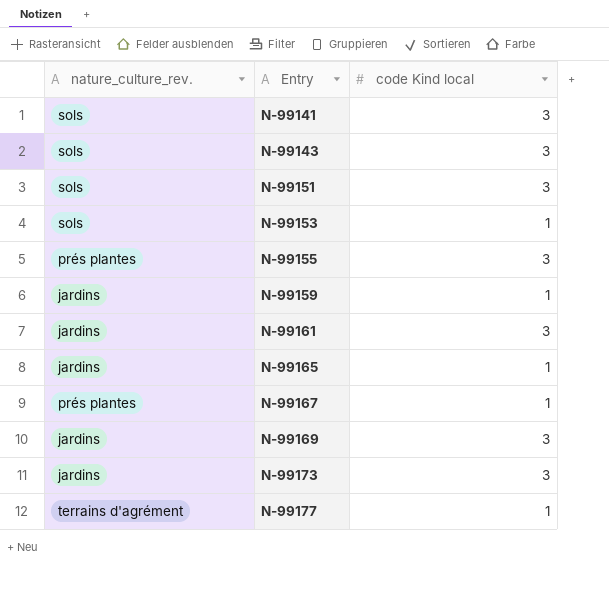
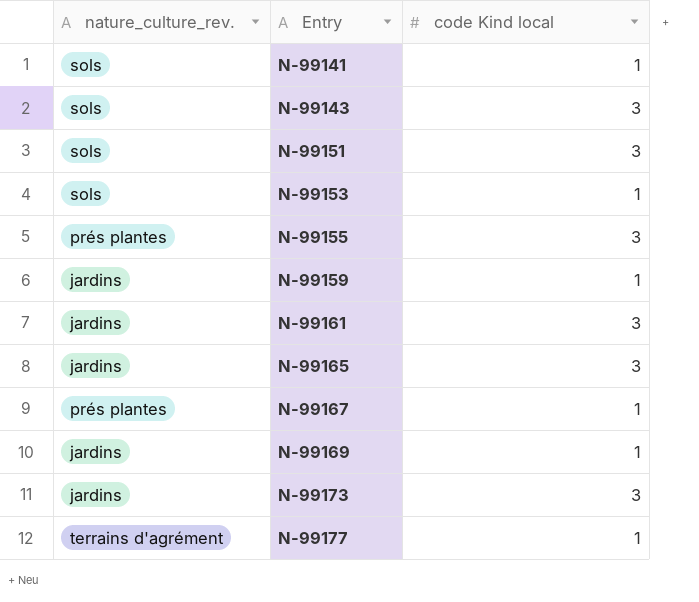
N-99141 | code Kind local: 3 -> 1
N-99165 | code Kind local: 1 -> 3
N-99169 | code Kind local: 3 -> 1

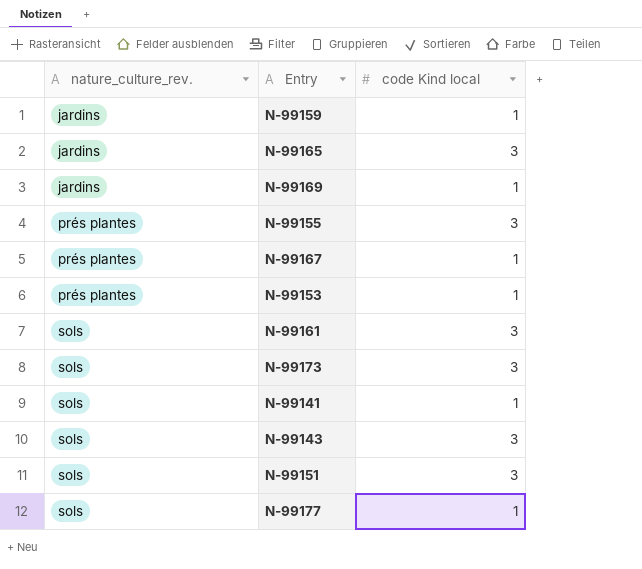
row order: Entry ascending -> nature_culture_rev. ascending
N-99153 | nature_culture_rev.: sols -> prés plantes
N-99161 | nature_culture_rev.: jardins -> sols
N-99173 | nature_culture_rev.: jardins -> sols
N-99177 | nature_culture_rev.: terrains d'agrément -> sols

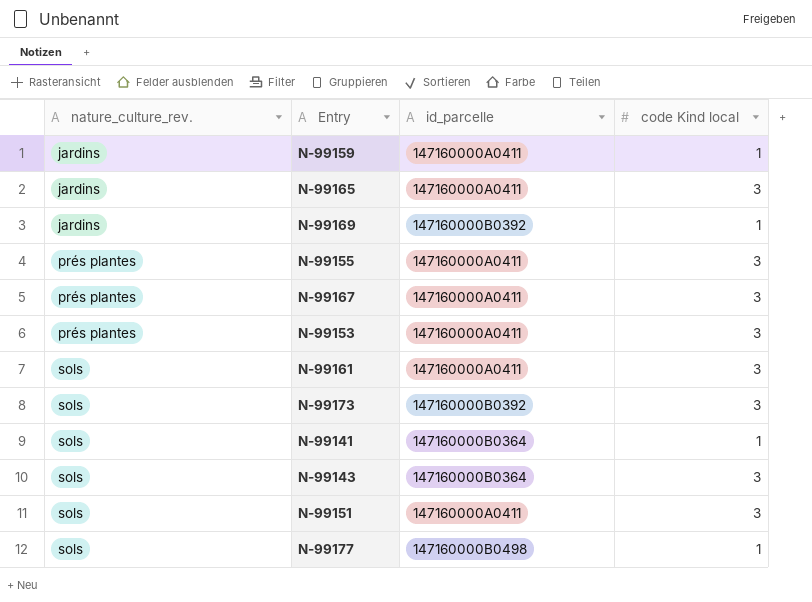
column id_parcelle | position: none -> 3
N-99167 | code Kind local: 1 -> 3
N-99153 | code Kind local: 1 -> 3

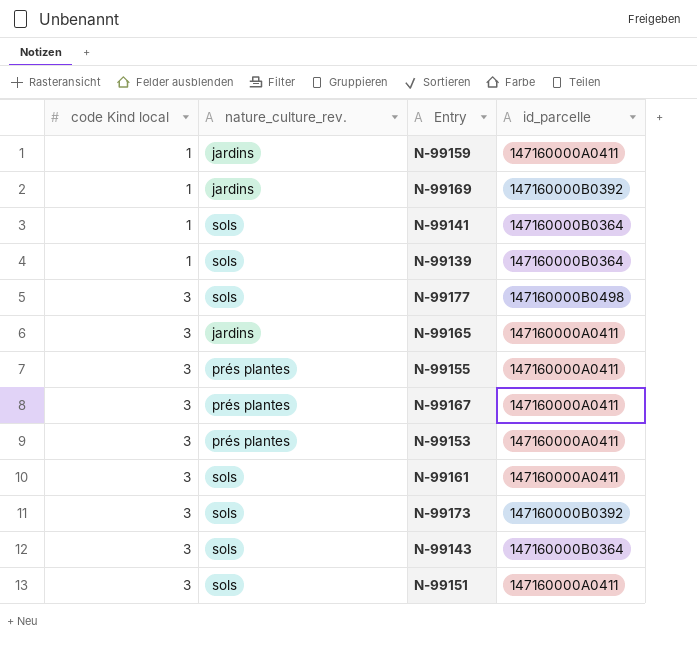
row order: nature_culture_rev. ascending -> code Kind local ascending
column code Kind local | position: 4 -> 1
row N-99139: none -> 1 | sols | 147160000B0364
N-99177 | code Kind local: 1 -> 3

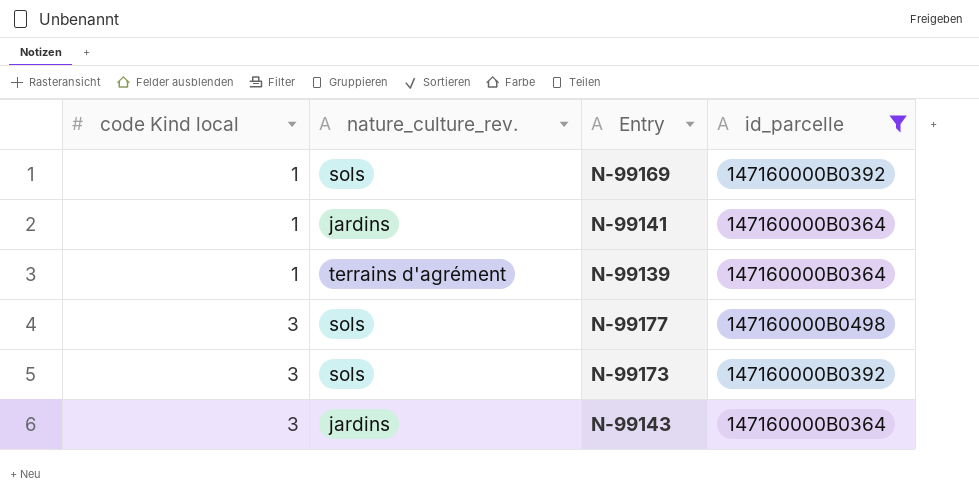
filter: none -> id_parcelle != 147160000A0411
N-99169 | nature_culture_rev.: jardins -> sols
N-99141 | nature_culture_rev.: sols -> jardins
N-99139 | nature_culture_rev.: sols -> terrains d'agrément
N-99143 | nature_culture_rev.: sols -> jardins

